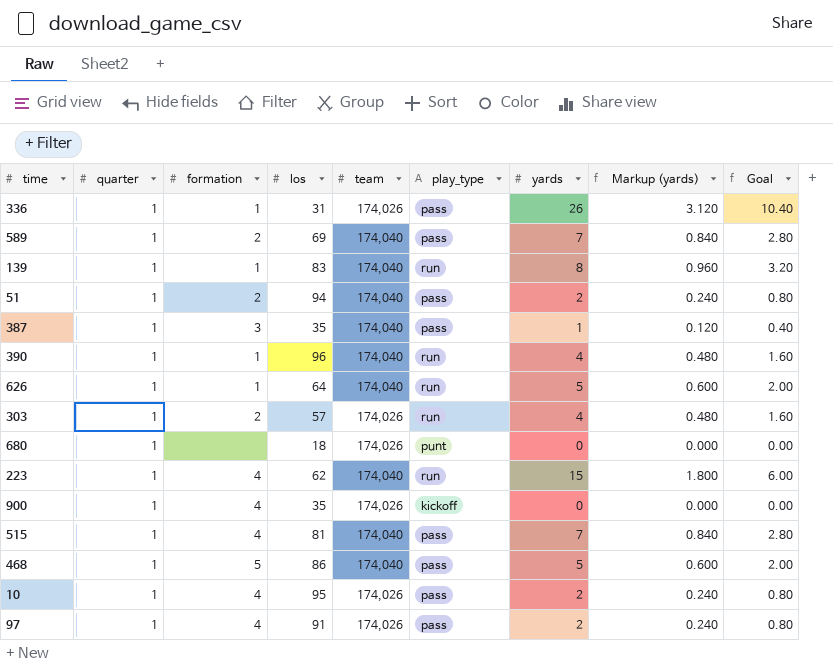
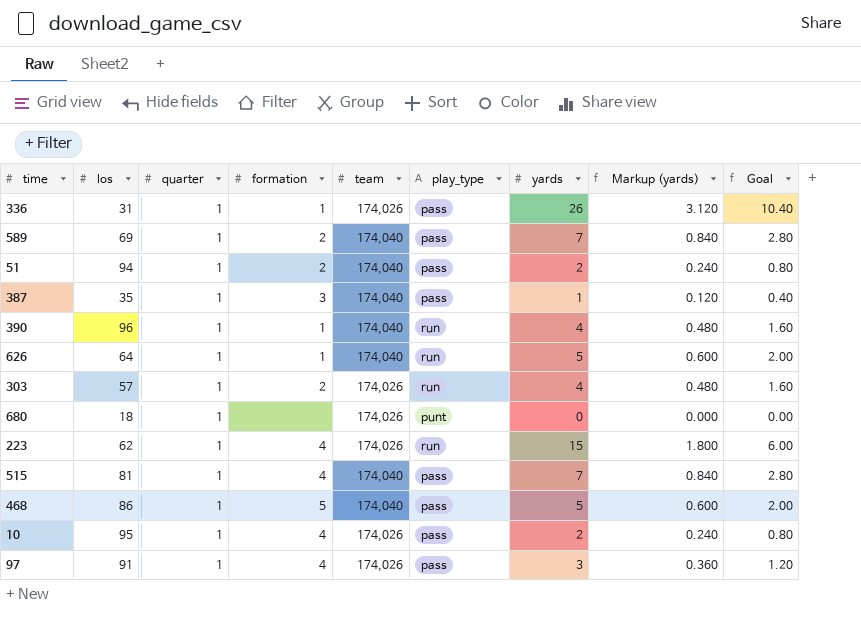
column los | position: 4 -> 2
row 139: 1 | 1 | 83 | 174,040 | run | 8 | 0.960 | 3.20 -> none
row 900: 1 | 4 | 35 | 174,026 | kickoff | 0 | 0.000 | 0.00 -> none
223 | team: 174,040 -> 174,026
97 | yards: 2 -> 3
97 | Markup (yards): 0.240 -> 0.360
97 | Goal: 0.80 -> 1.20

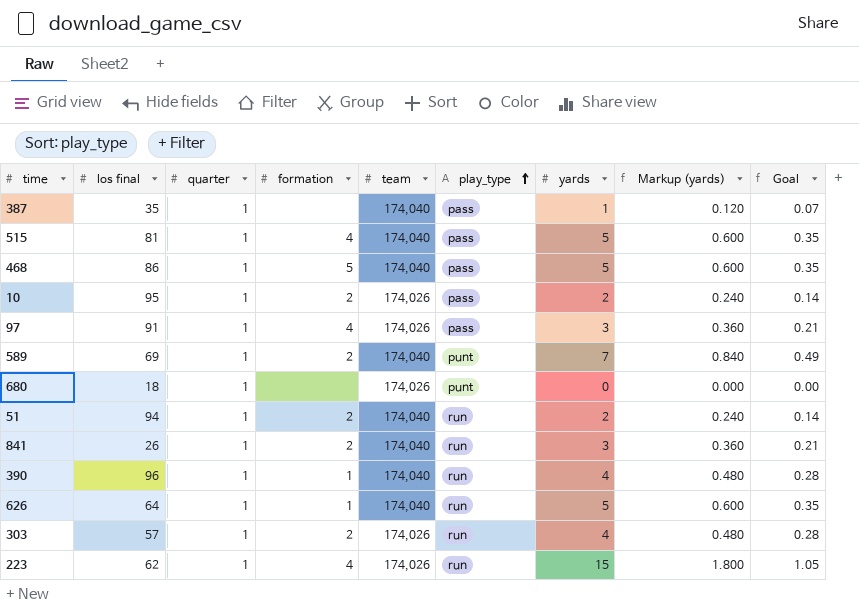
row order: none -> play_type ascending
column name: los -> los final
column Goal | formula: [yards] * 0.4 -> [yards] * 0.07
row 336: 31 | 1 | 1 | 174,026 | pass | 26 | 3.120 | 10.40 -> none
387 | formation: 3 -> none
515 | yards: 7 -> 5
515 | Markup (yards): 0.840 -> 0.600
10 | formation: 4 -> 2
589 | play_type: pass -> punt
51 | play_type: pass -> run
row 841: none -> 26 | 1 | 2 | 174,040 | run | 3 | 0.360 | 0.21

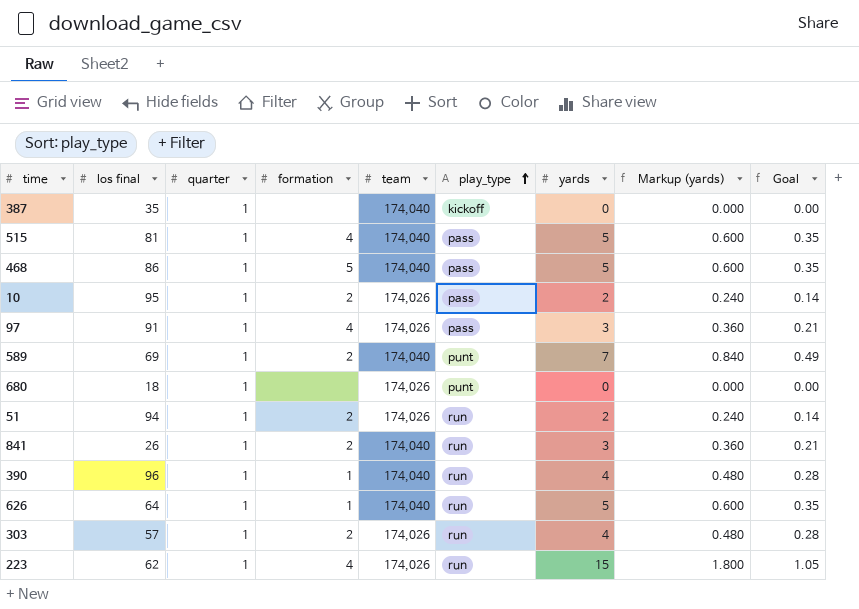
387 | play_type: pass -> kickoff
387 | yards: 1 -> 0
387 | Markup (yards): 0.120 -> 0.000
387 | Goal: 0.07 -> 0.00
51 | team: 174,040 -> 174,026

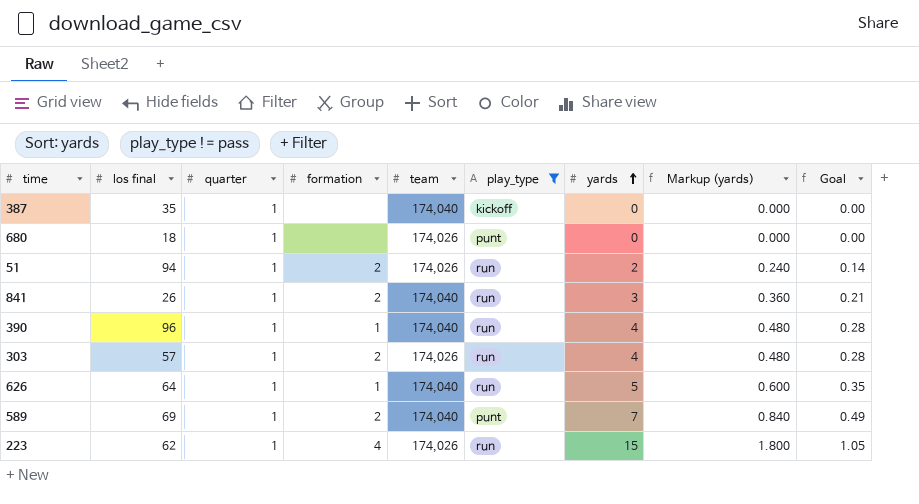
filter: none -> play_type != pass
row order: play_type ascending -> yards ascending

